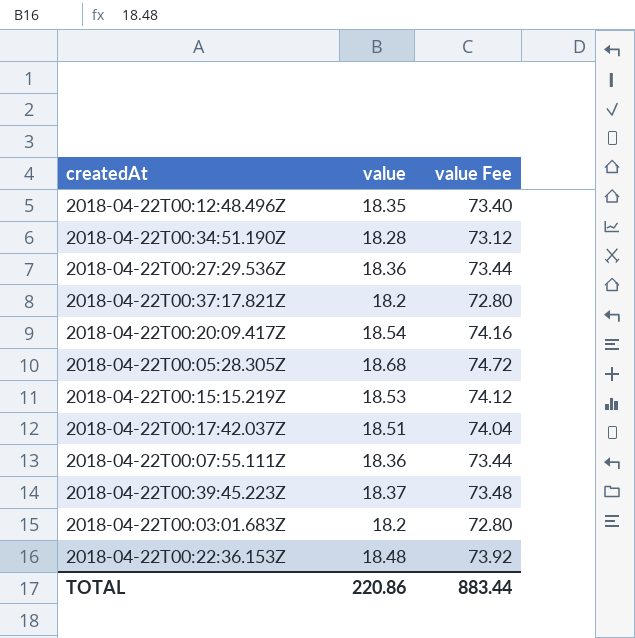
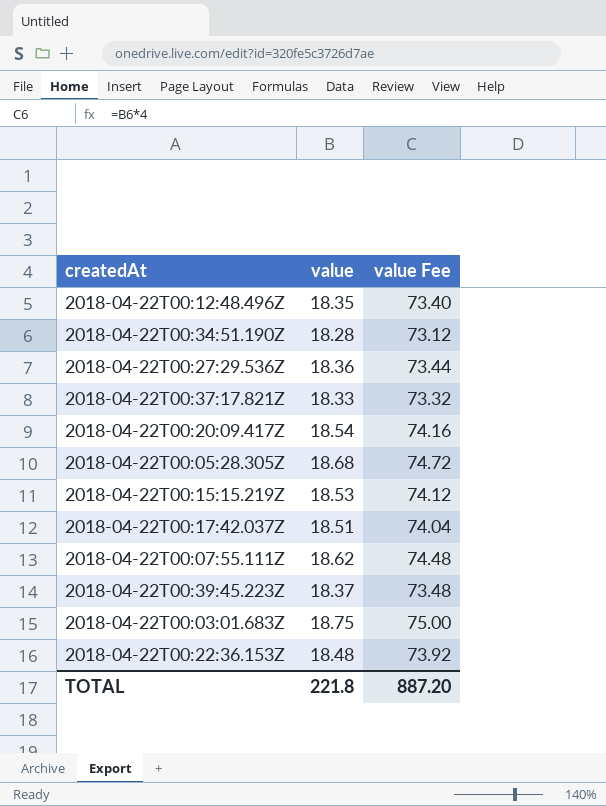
2018-04-22T00:37:17.821Z | value: 18.2 -> 18.33
2018-04-22T00:37:17.821Z | value Fee: 72.80 -> 73.32
2018-04-22T00:07:55.111Z | value: 18.36 -> 18.62
2018-04-22T00:07:55.111Z | value Fee: 73.44 -> 74.48
2018-04-22T00:03:01.683Z | value: 18.2 -> 18.75
2018-04-22T00:03:01.683Z | value Fee: 72.80 -> 75.00
TOTAL | value: 220.86 -> 221.8
TOTAL | value Fee: 883.44 -> 887.20

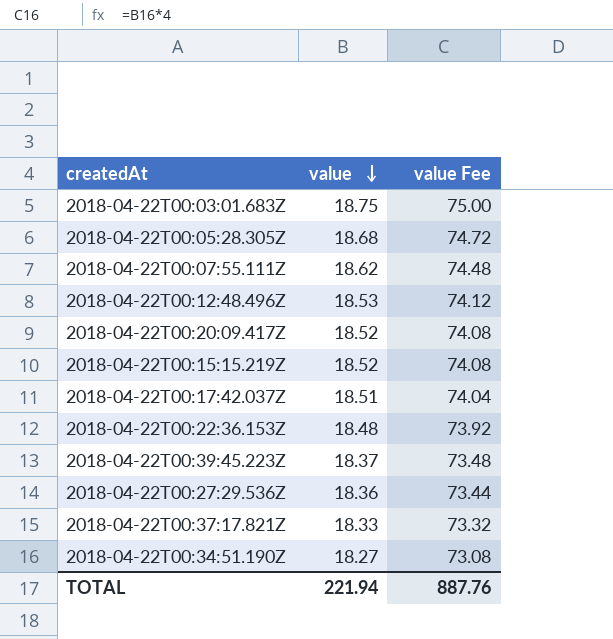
row order: none -> value descending
2018-04-22T00:12:48.496Z | value: 18.35 -> 18.53
2018-04-22T00:12:48.496Z | value Fee: 73.40 -> 74.12
2018-04-22T00:20:09.417Z | value: 18.54 -> 18.52
2018-04-22T00:20:09.417Z | value Fee: 74.16 -> 74.08
2018-04-22T00:15:15.219Z | value: 18.53 -> 18.52
2018-04-22T00:15:15.219Z | value Fee: 74.12 -> 74.08
2018-04-22T00:34:51.190Z | value: 18.28 -> 18.27
2018-04-22T00:34:51.190Z | value Fee: 73.12 -> 73.08
TOTAL | value: 221.8 -> 221.94
TOTAL | value Fee: 887.20 -> 887.76

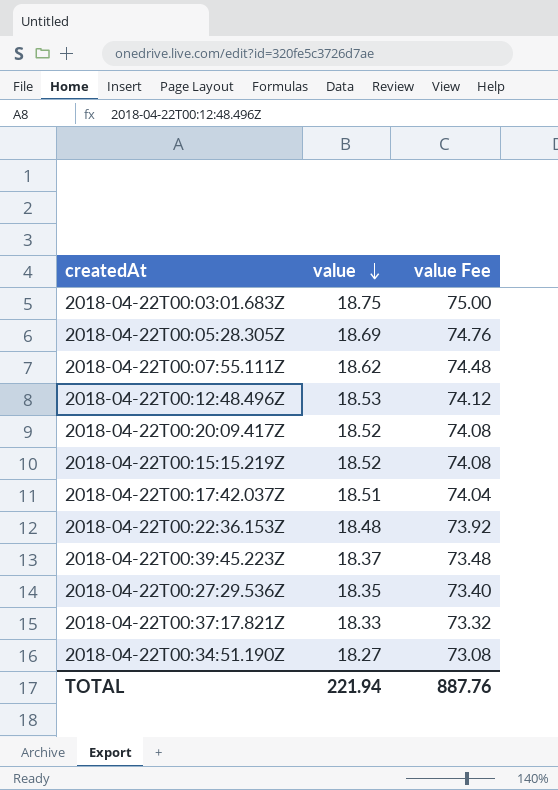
2018-04-22T00:05:28.305Z | value: 18.68 -> 18.69
2018-04-22T00:05:28.305Z | value Fee: 74.72 -> 74.76
2018-04-22T00:27:29.536Z | value: 18.36 -> 18.35
2018-04-22T00:27:29.536Z | value Fee: 73.44 -> 73.40

